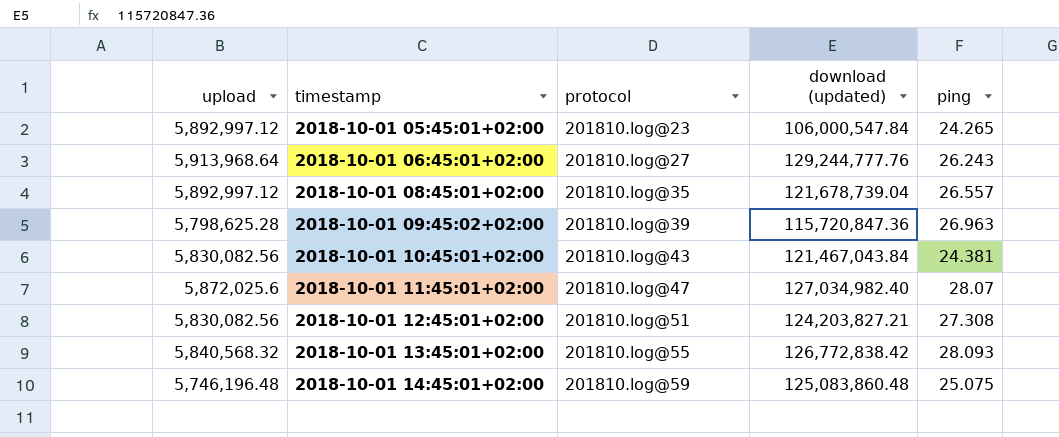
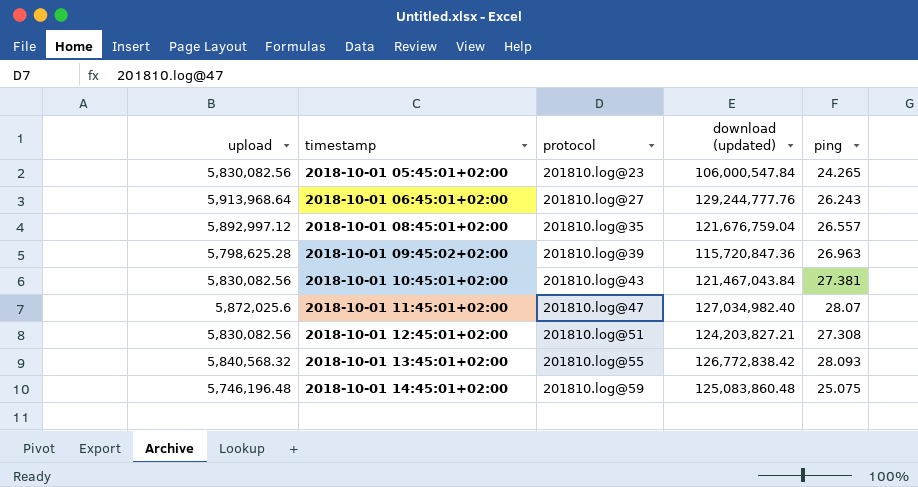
2018-10-01 05:45:01+02:00 | upload: 5,892,997.12 -> 5,830,082.56
2018-10-01 08:45:01+02:00 | download (updated): 121,678,739.04 -> 121,676,759.04
2018-10-01 10:45:01+02:00 | ping: 24.381 -> 27.381

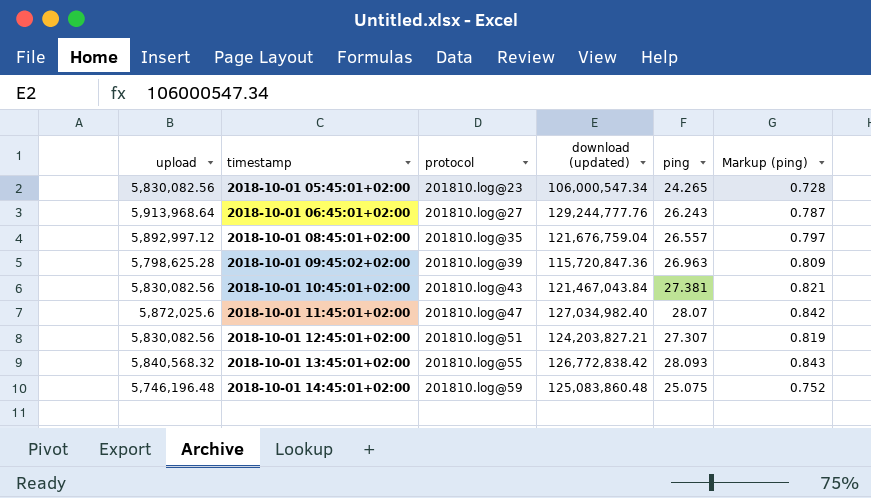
column Markup (ping) | formula: none -> [ping] * 0.03
2018-10-01 05:45:01+02:00 | download (updated): 106,000,547.84 -> 106,000,547.34
2018-10-01 12:45:01+02:00 | ping: 27.308 -> 27.307

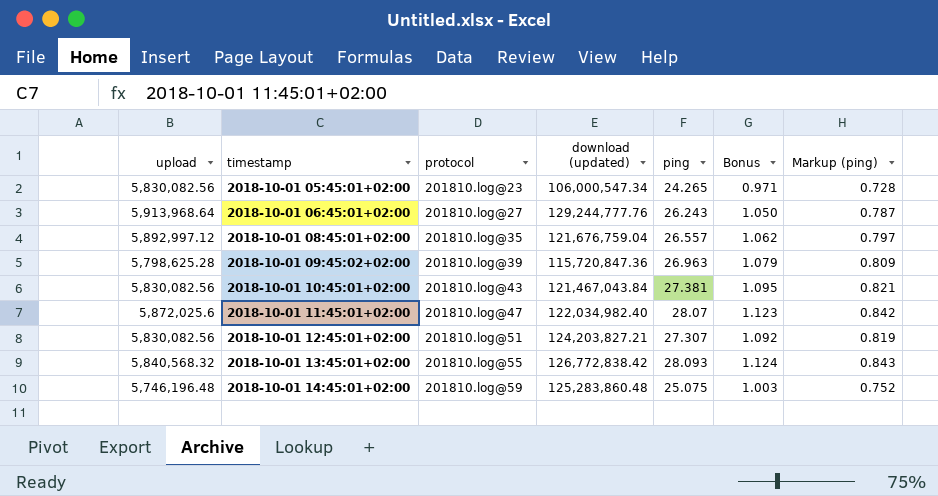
column Bonus | formula: none -> [ping] * 0.04
2018-10-01 11:45:01+02:00 | download (updated): 127,034,982.40 -> 122,034,982.40
2018-10-01 14:45:01+02:00 | download (updated): 125,083,860.48 -> 125,283,860.48

